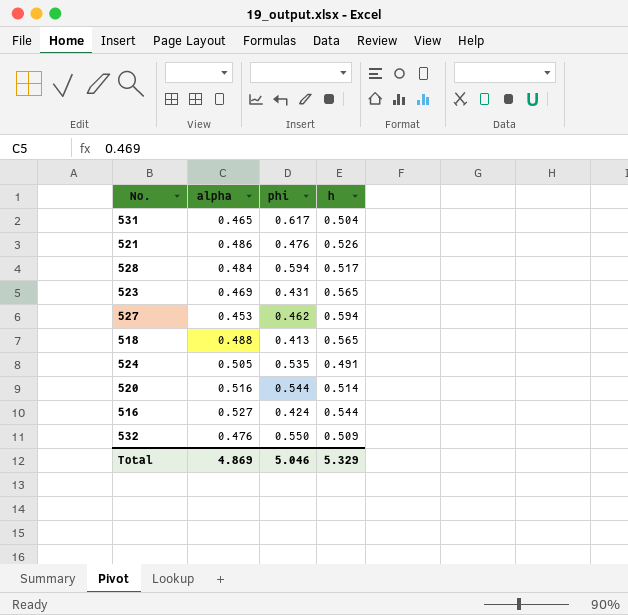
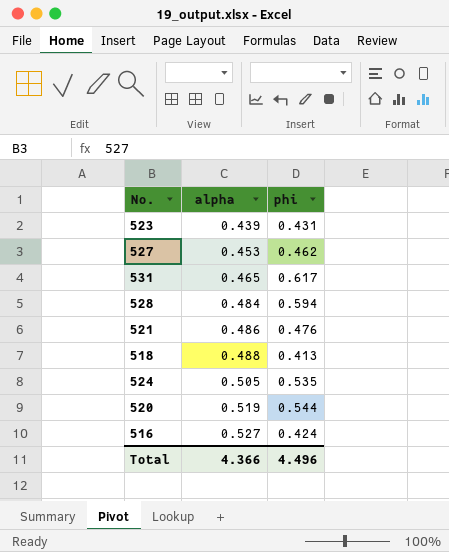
row order: none -> alpha ascending
column h | position: 4 -> none
row 532: 0.476 | 0.550 | 0.509 -> none
523 | alpha: 0.469 -> 0.439
520 | alpha: 0.516 -> 0.519
Total | alpha: 4.869 -> 4.366
Total | phi: 5.046 -> 4.496

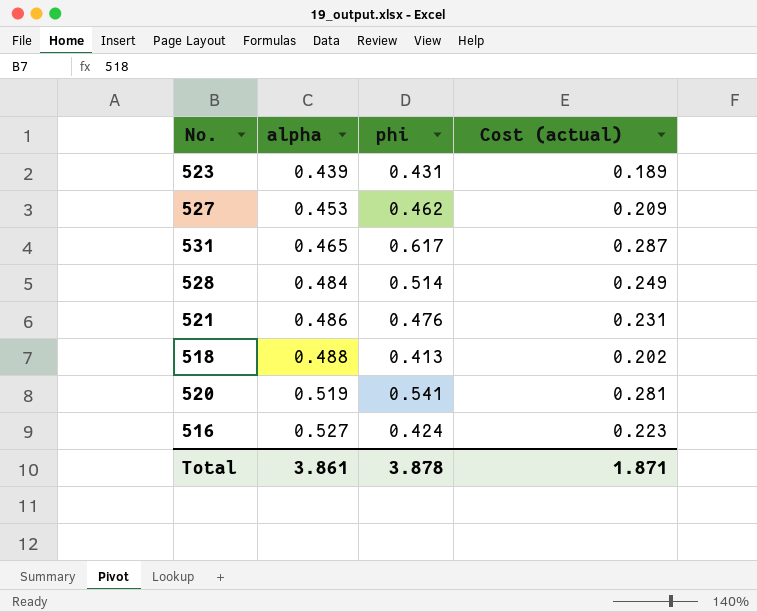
column Cost (actual) | formula: none -> [alpha] * [phi]
row 524: 0.505 | 0.535 -> none
528 | phi: 0.594 -> 0.514
520 | phi: 0.544 -> 0.541
Total | alpha: 4.366 -> 3.861
Total | phi: 4.496 -> 3.878

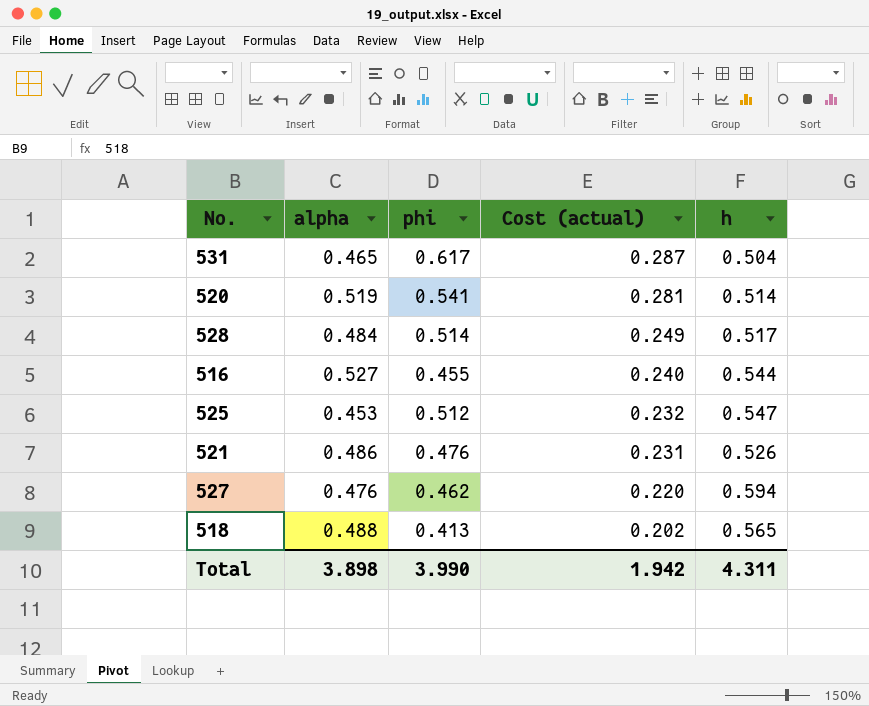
row order: alpha ascending -> Cost (actual) descending
column h | position: none -> 5
row 523: 0.439 | 0.431 | 0.189 -> none
516 | phi: 0.424 -> 0.455
516 | Cost (actual): 0.223 -> 0.240
row 525: none -> 0.453 | 0.512 | 0.232 | 0.547
527 | alpha: 0.453 -> 0.476
527 | Cost (actual): 0.209 -> 0.220
Total | alpha: 3.861 -> 3.898
Total | phi: 3.878 -> 3.990
Total | Cost (actual): 1.871 -> 1.942

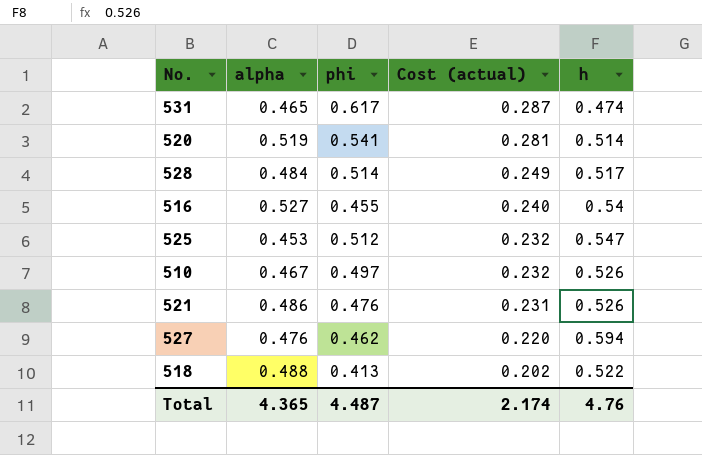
531 | h: 0.504 -> 0.474
516 | h: 0.544 -> 0.54
row 510: none -> 0.467 | 0.497 | 0.232 | 0.526
518 | h: 0.565 -> 0.522
Total | alpha: 3.898 -> 4.365
Total | phi: 3.990 -> 4.487
Total | Cost (actual): 1.942 -> 2.174
Total | h: 4.311 -> 4.76

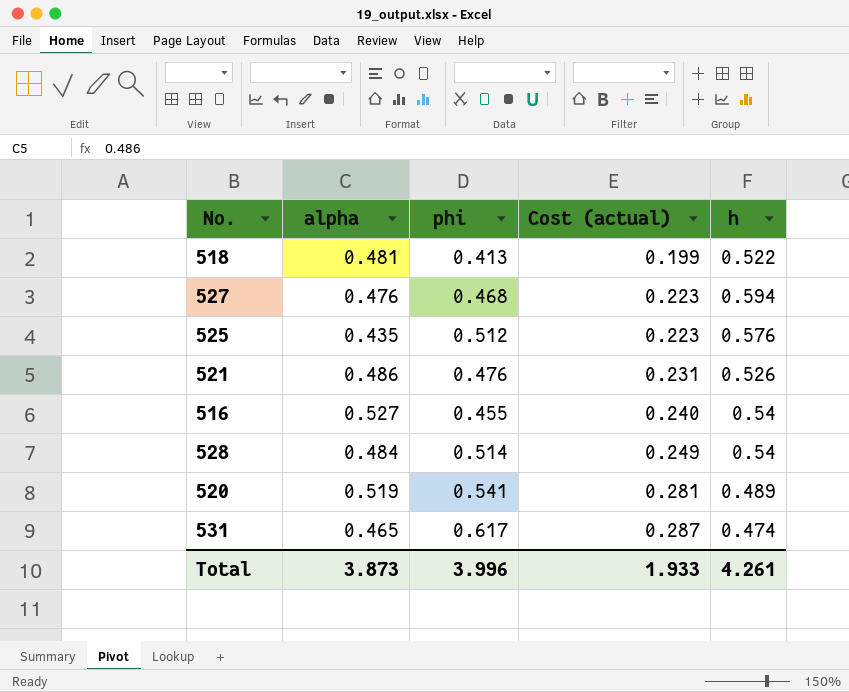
row order: Cost (actual) descending -> Cost (actual) ascending
row 510: 0.467 | 0.497 | 0.232 | 0.526 -> none
518 | alpha: 0.488 -> 0.481
518 | Cost (actual): 0.202 -> 0.199
527 | phi: 0.462 -> 0.468
527 | Cost (actual): 0.220 -> 0.223
525 | alpha: 0.453 -> 0.435
525 | Cost (actual): 0.232 -> 0.223
525 | h: 0.547 -> 0.576
528 | h: 0.517 -> 0.54
520 | h: 0.514 -> 0.489
Total | alpha: 4.365 -> 3.873
Total | phi: 4.487 -> 3.996
Total | Cost (actual): 2.174 -> 1.933
Total | h: 4.76 -> 4.261

